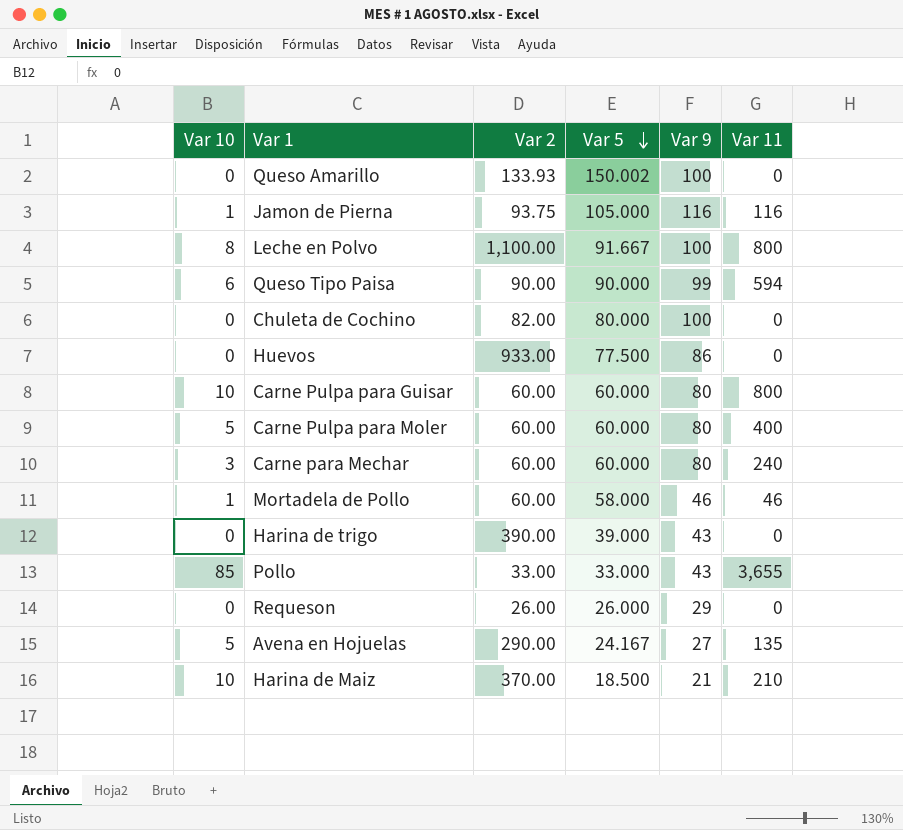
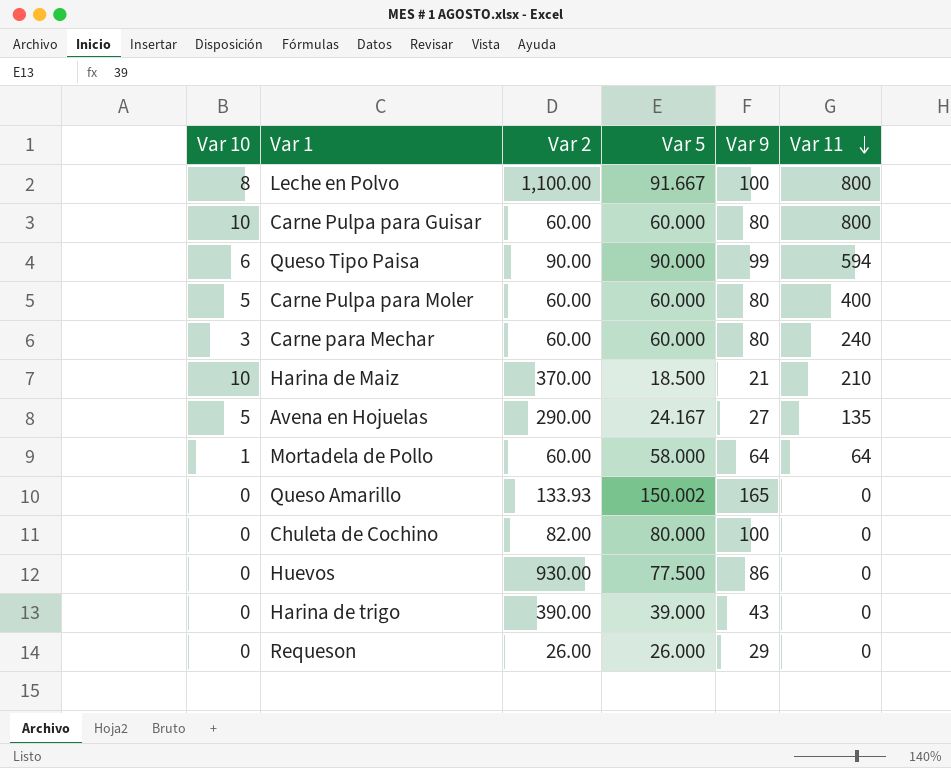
row order: Var 5 descending -> Var 11 descending
row Jamon de Pierna: 1 | 93.75 | 105.000 | 116 | 116 -> none
row Pollo: 85 | 33.00 | 33.000 | 43 | 3,655 -> none
Mortadela de Pollo | Var 9: 46 -> 64
Mortadela de Pollo | Var 11: 46 -> 64
Queso Amarillo | Var 9: 100 -> 165
Huevos | Var 2: 933.00 -> 930.00

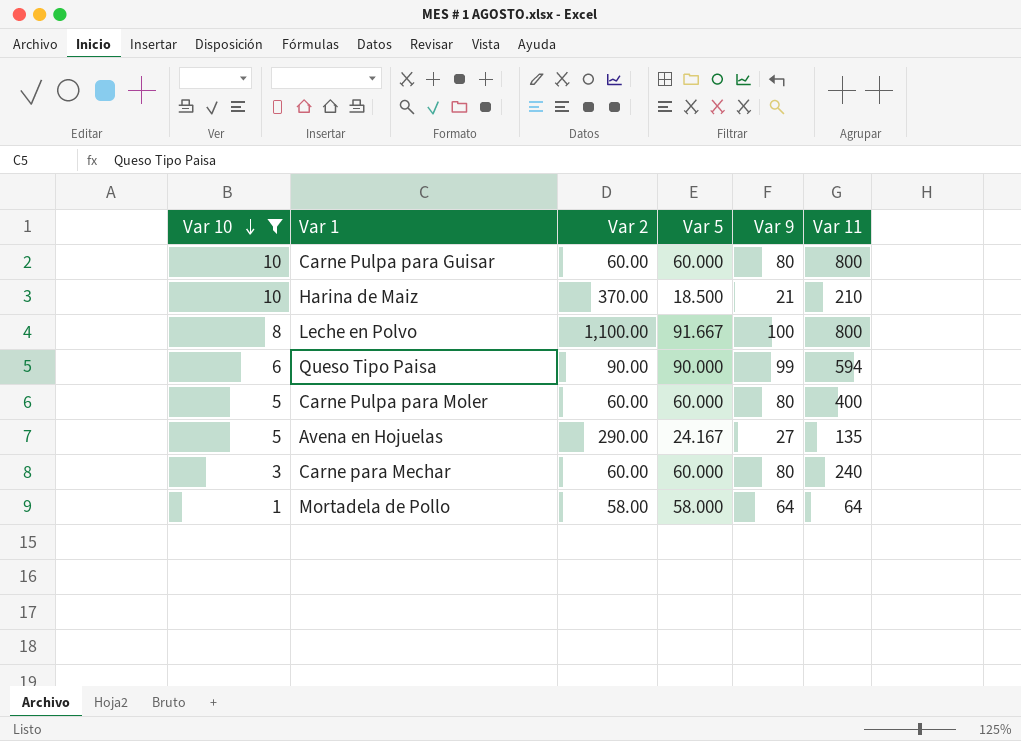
filter: none -> Var 10 != 0
row order: Var 11 descending -> Var 10 descending
Mortadela de Pollo | Var 2: 60.00 -> 58.00

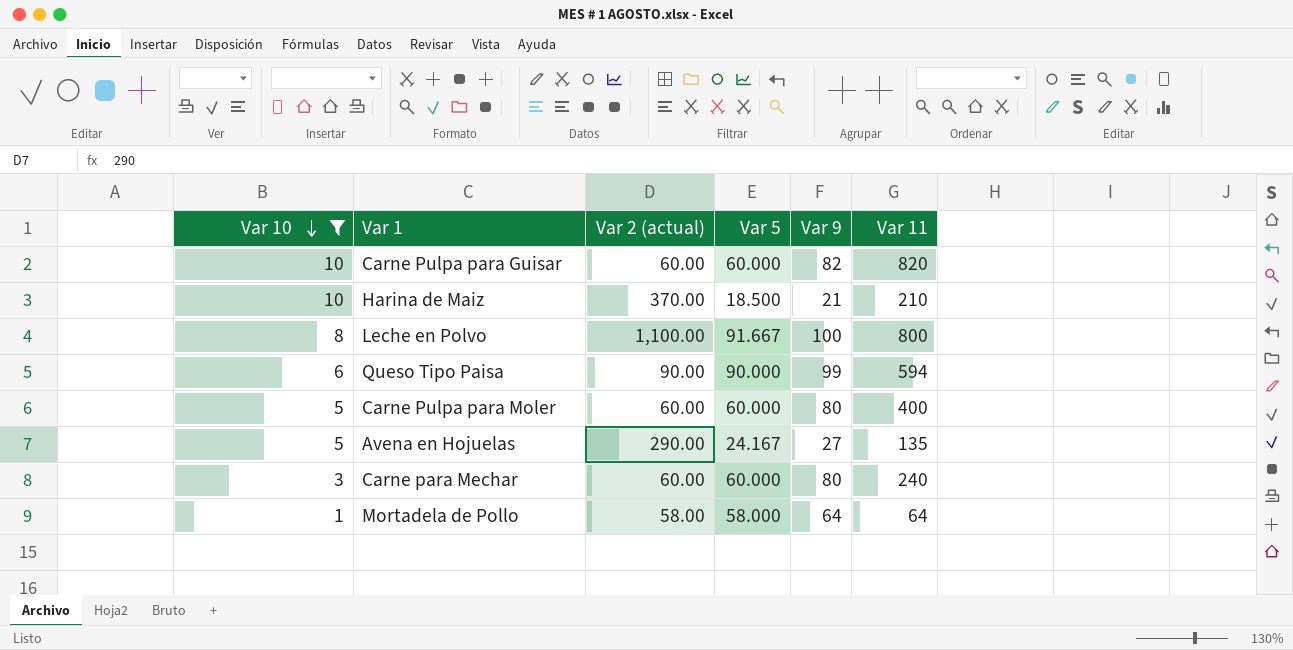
column name: Var 2 -> Var 2 (actual)
Carne Pulpa para Guisar | Var 9: 80 -> 82
Carne Pulpa para Guisar | Var 11: 800 -> 820

